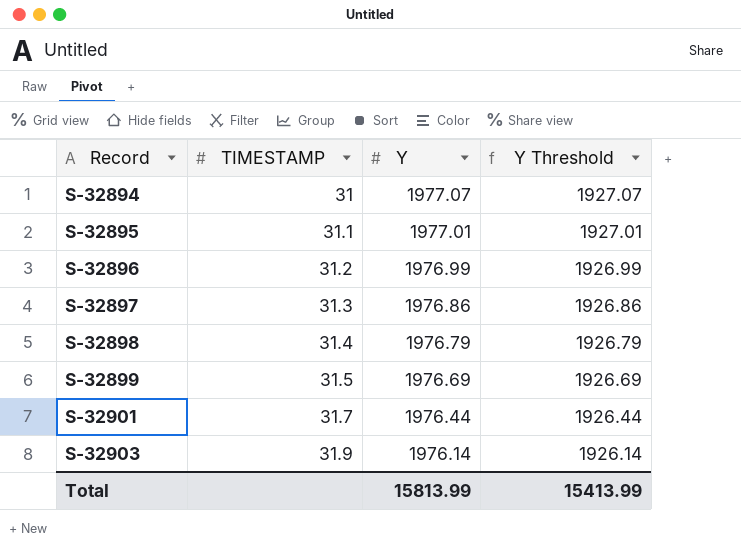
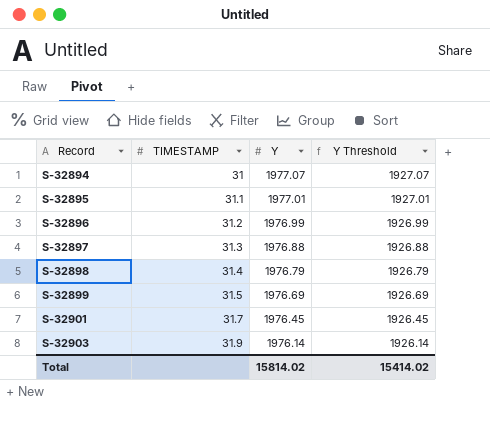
S-32897 | Y: 1976.86 -> 1976.88
S-32897 | Y Threshold: 1926.86 -> 1926.88
S-32901 | Y: 1976.44 -> 1976.45
S-32901 | Y Threshold: 1926.44 -> 1926.45
Total | Y: 15813.99 -> 15814.02
Total | Y Threshold: 15413.99 -> 15414.02

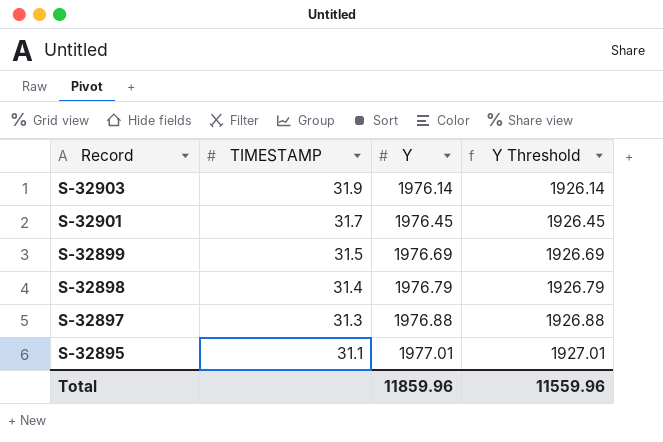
row order: Record ascending -> Record descending
row S-32894: 31 | 1977.07 | 1927.07 -> none
row S-32896: 31.2 | 1976.99 | 1926.99 -> none
Total | Y: 15814.02 -> 11859.96
Total | Y Threshold: 15414.02 -> 11559.96

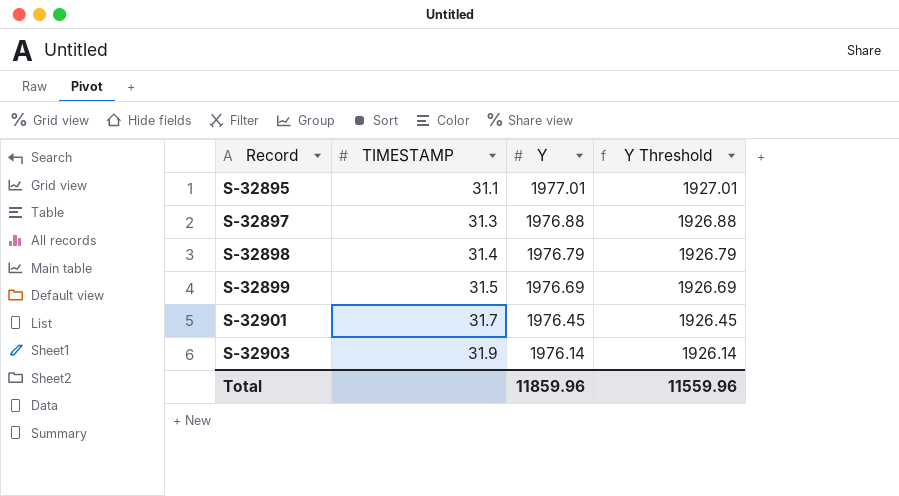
row order: Record descending -> Record ascending

